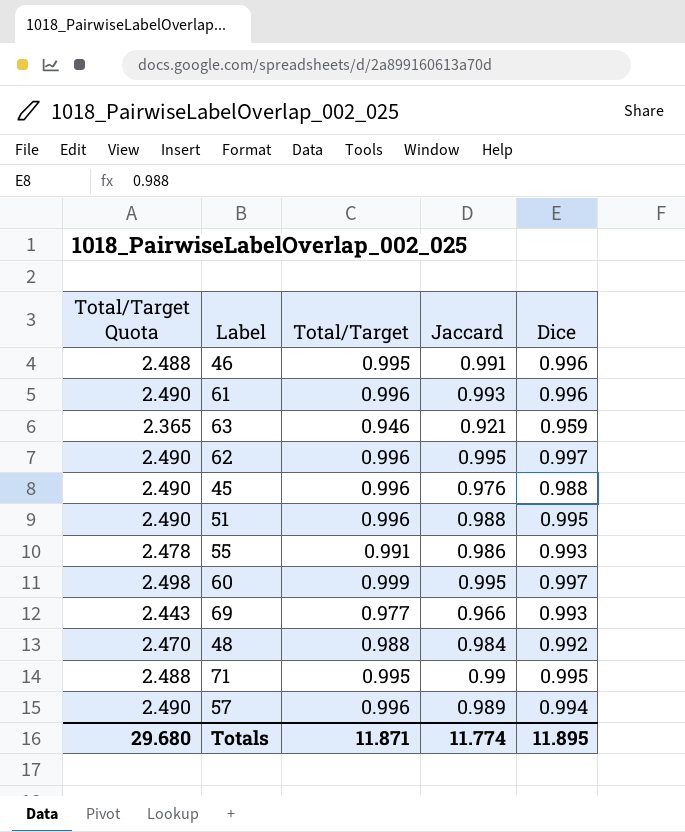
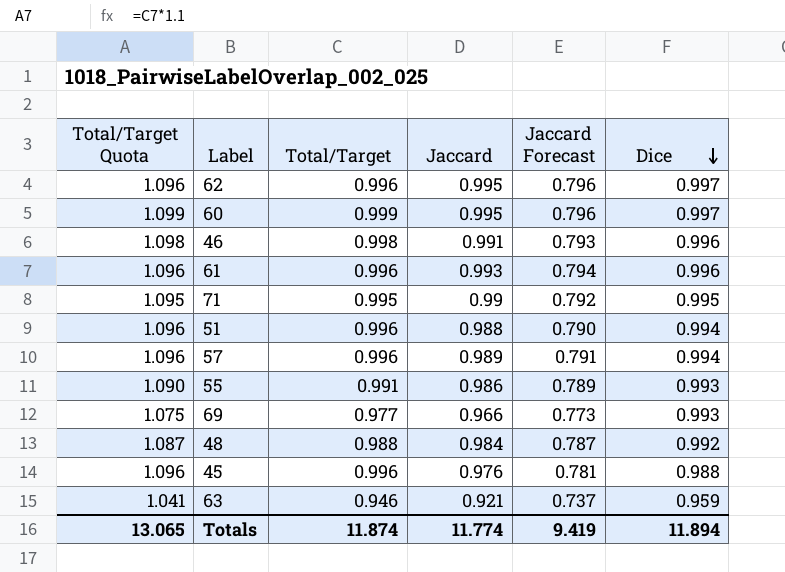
row order: none -> Dice descending
column Total/Target Quota | formula: [Total/Target] * 2.5 -> [Total/Target] * 1.1
column Jaccard Forecast | formula: none -> [Jaccard] * 0.8
46 | Total/Target: 0.995 -> 0.998
51 | Dice: 0.995 -> 0.994
Totals | Total/Target Quota: 29.680 -> 13.065
Totals | Total/Target: 11.871 -> 11.874
Totals | Dice: 11.895 -> 11.894

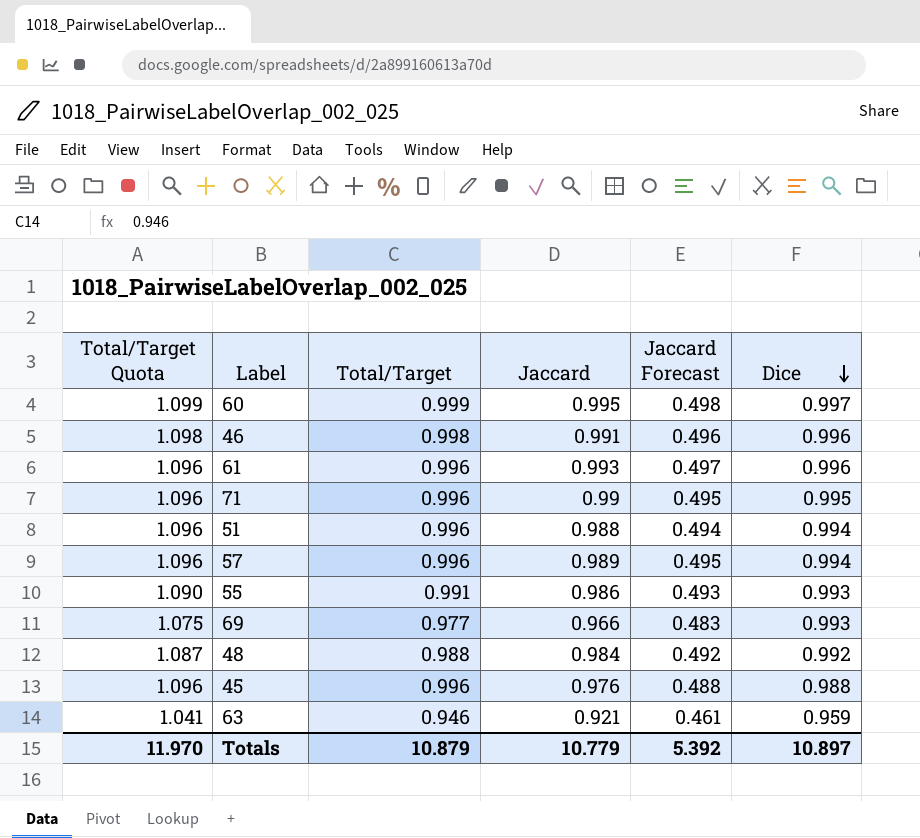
column Jaccard Forecast | formula: [Jaccard] * 0.8 -> [Jaccard] * 0.5
row 62: 1.096 | 0.996 | 0.995 | 0.796 | 0.997 -> none
71 | Total/Target Quota: 1.095 -> 1.096
71 | Total/Target: 0.995 -> 0.996
Totals | Total/Target Quota: 13.065 -> 11.970
Totals | Total/Target: 11.874 -> 10.879
Totals | Jaccard: 11.774 -> 10.779
Totals | Jaccard Forecast: 9.419 -> 5.392
Totals | Dice: 11.894 -> 10.897

